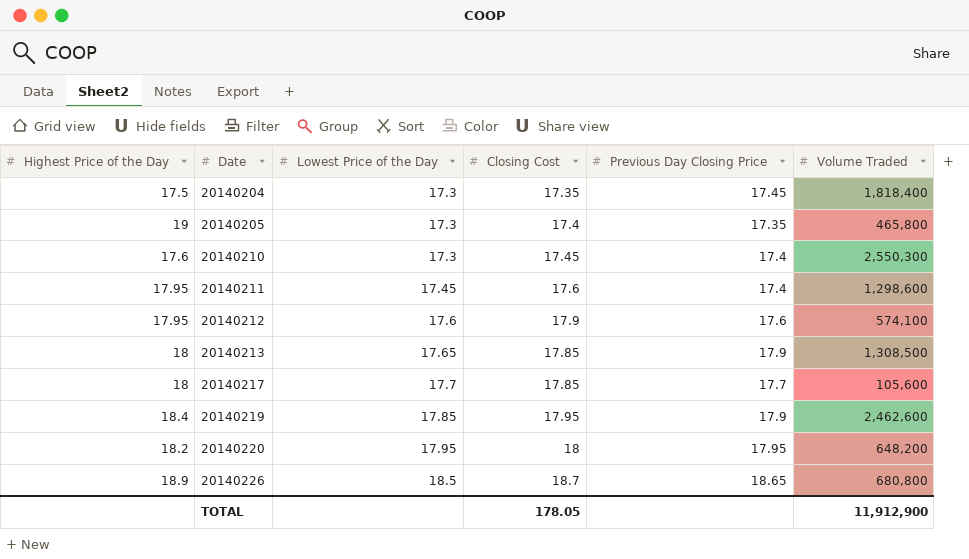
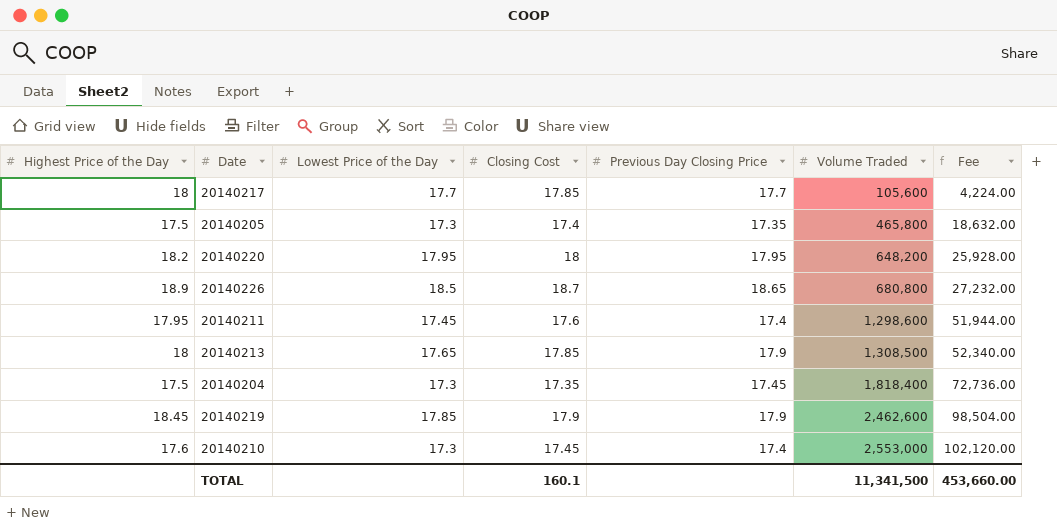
row order: Date ascending -> Volume Traded ascending
column Fee | formula: none -> [Volume Traded] * 0.04
row 20140212: 17.95 | 17.6 | 17.9 | 17.6 | 574,100 -> none
20140205 | Highest Price of the Day: 19 -> 17.5
20140219 | Highest Price of the Day: 18.4 -> 18.45
20140219 | Closing Cost: 17.95 -> 17.9
20140210 | Volume Traded: 2,550,300 -> 2,553,000
TOTAL | Closing Cost: 178.05 -> 160.1
TOTAL | Volume Traded: 11,912,900 -> 11,341,500

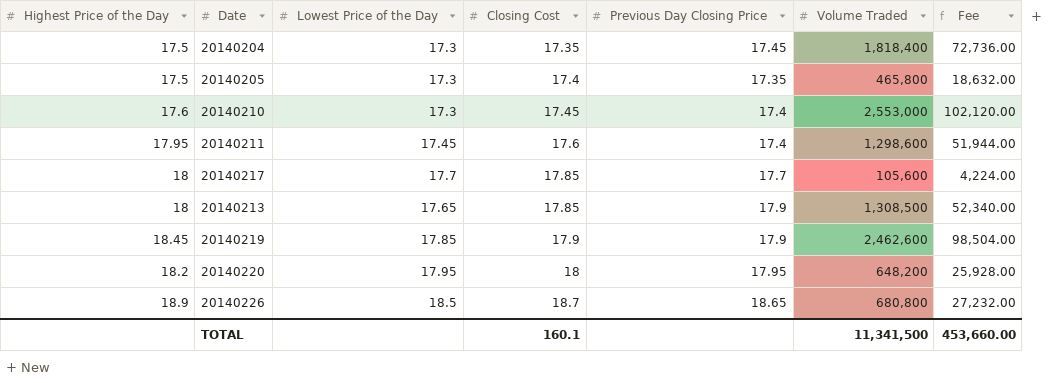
row order: Volume Traded ascending -> Closing Cost ascending

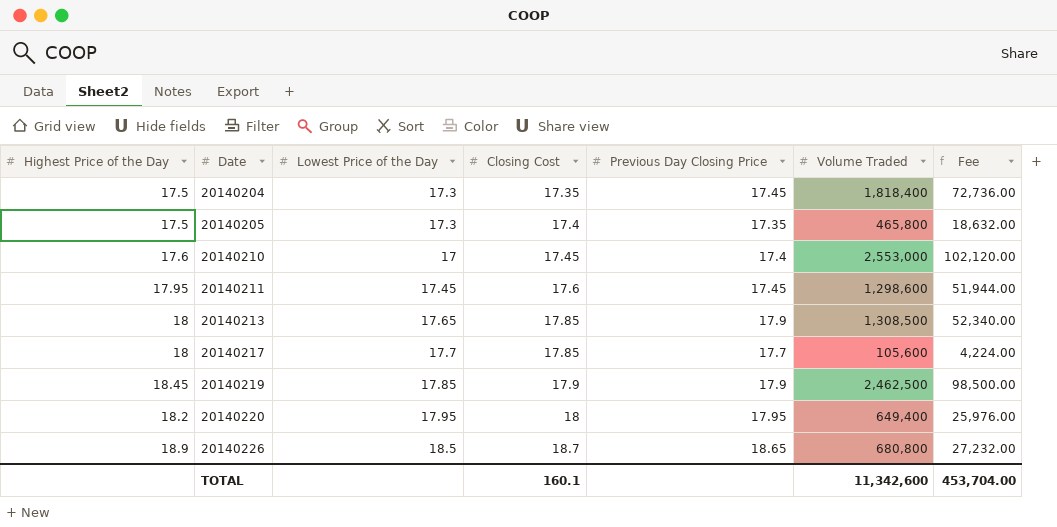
row order: Closing Cost ascending -> Date ascending
20140210 | Lowest Price of the Day: 17.3 -> 17
20140211 | Previous Day Closing Price: 17.4 -> 17.45
20140219 | Volume Traded: 2,462,600 -> 2,462,500
20140219 | Fee: 98,504.00 -> 98,500.00
20140220 | Volume Traded: 648,200 -> 649,400
20140220 | Fee: 25,928.00 -> 25,976.00
TOTAL | Volume Traded: 11,341,500 -> 11,342,600
TOTAL | Fee: 453,660.00 -> 453,704.00

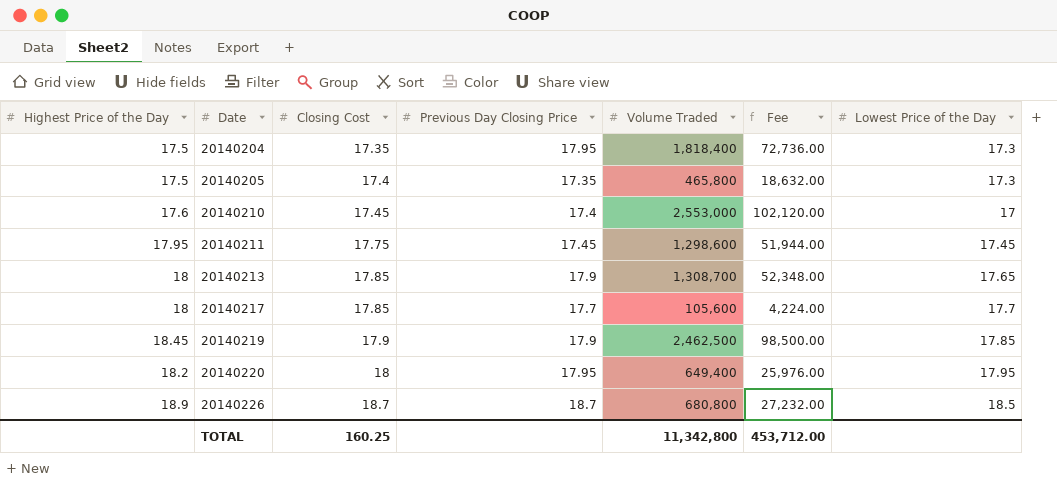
column Lowest Price of the Day | position: 3 -> 7
20140204 | Previous Day Closing Price: 17.45 -> 17.95
20140211 | Closing Cost: 17.6 -> 17.75
20140213 | Volume Traded: 1,308,500 -> 1,308,700
20140213 | Fee: 52,340.00 -> 52,348.00
20140226 | Previous Day Closing Price: 18.65 -> 18.7
TOTAL | Closing Cost: 160.1 -> 160.25
TOTAL | Volume Traded: 11,342,600 -> 11,342,800
TOTAL | Fee: 453,704.00 -> 453,712.00

